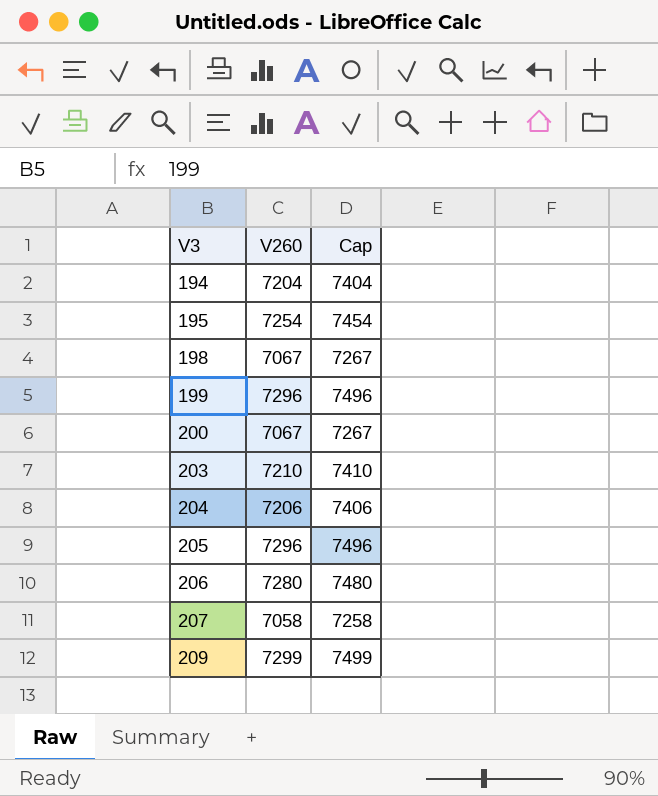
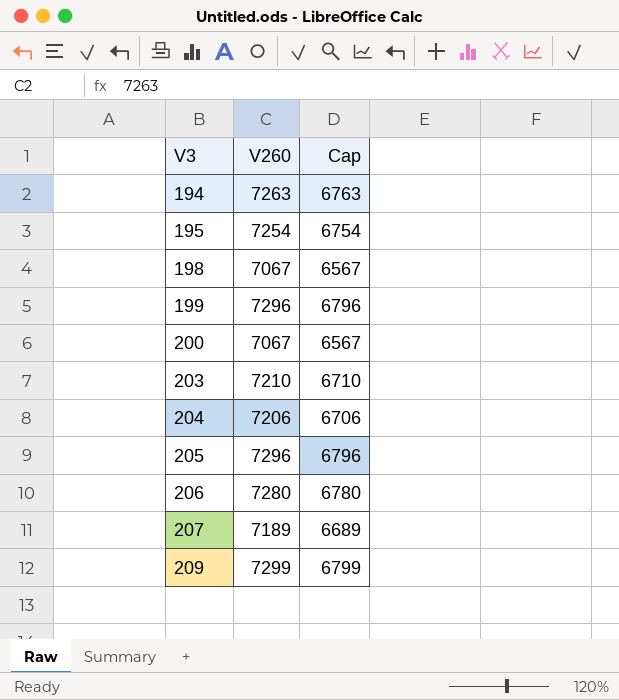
column Cap | formula: [V260] + 200 -> [V260] - 500
194 | V260: 7204 -> 7263
207 | V260: 7058 -> 7189

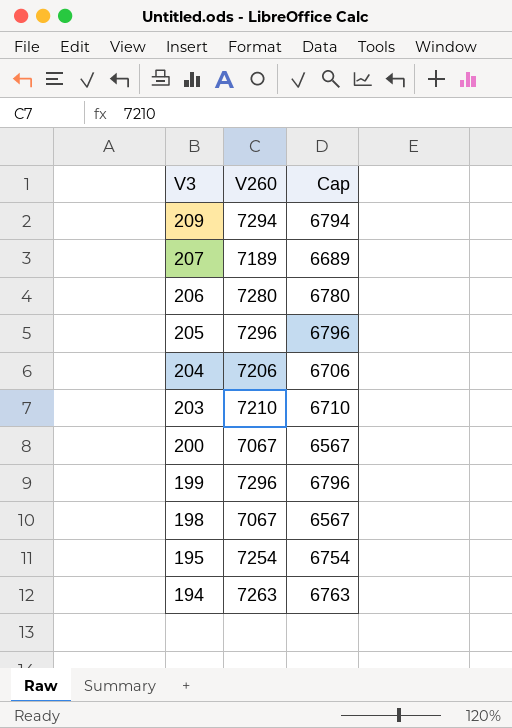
row order: V3 ascending -> V3 descending
209 | V260: 7299 -> 7294
209 | Cap: 6799 -> 6794

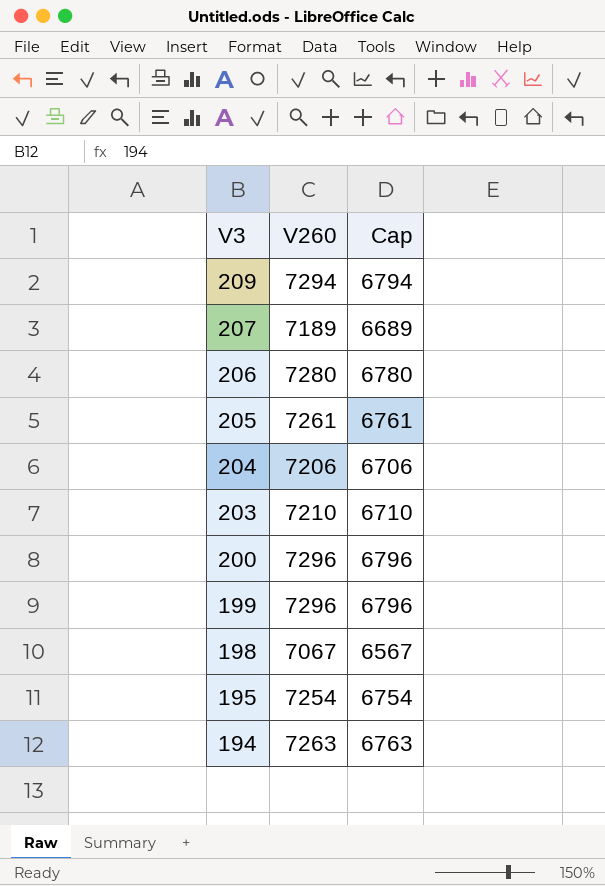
205 | V260: 7296 -> 7261
205 | Cap: 6796 -> 6761
200 | V260: 7067 -> 7296
200 | Cap: 6567 -> 6796

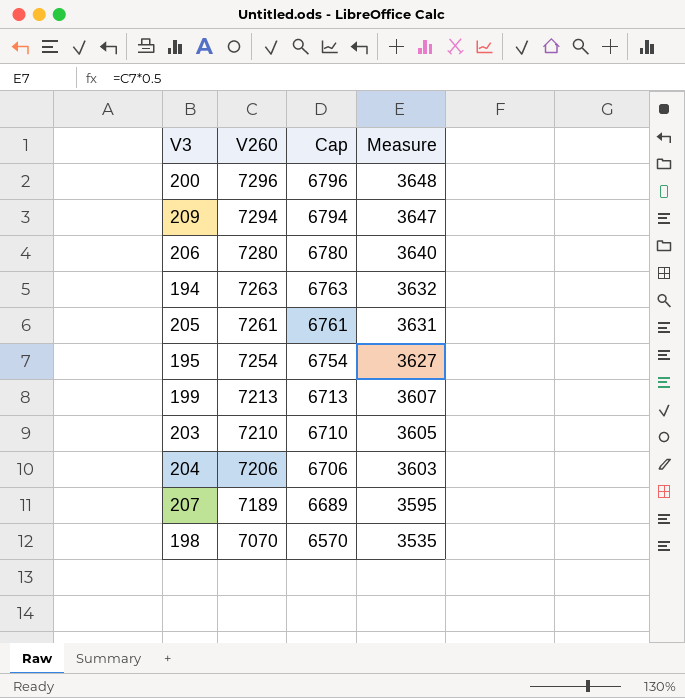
row order: V3 descending -> V260 descending
column Measure | formula: none -> [V260] * 0.5
199 | V260: 7296 -> 7213
199 | Cap: 6796 -> 6713
198 | V260: 7067 -> 7070
198 | Cap: 6567 -> 6570

